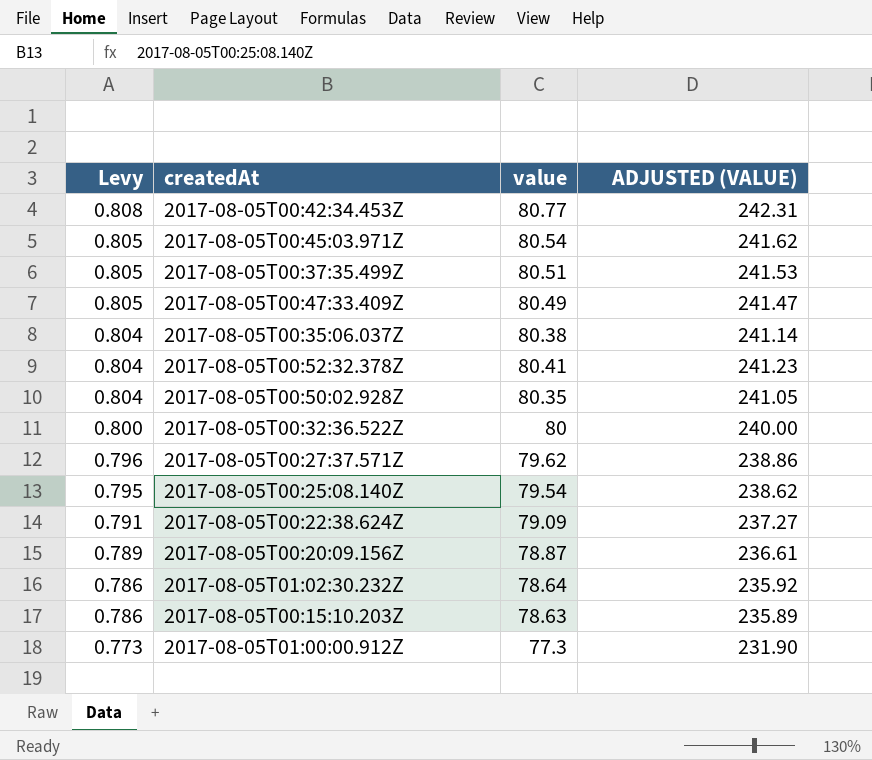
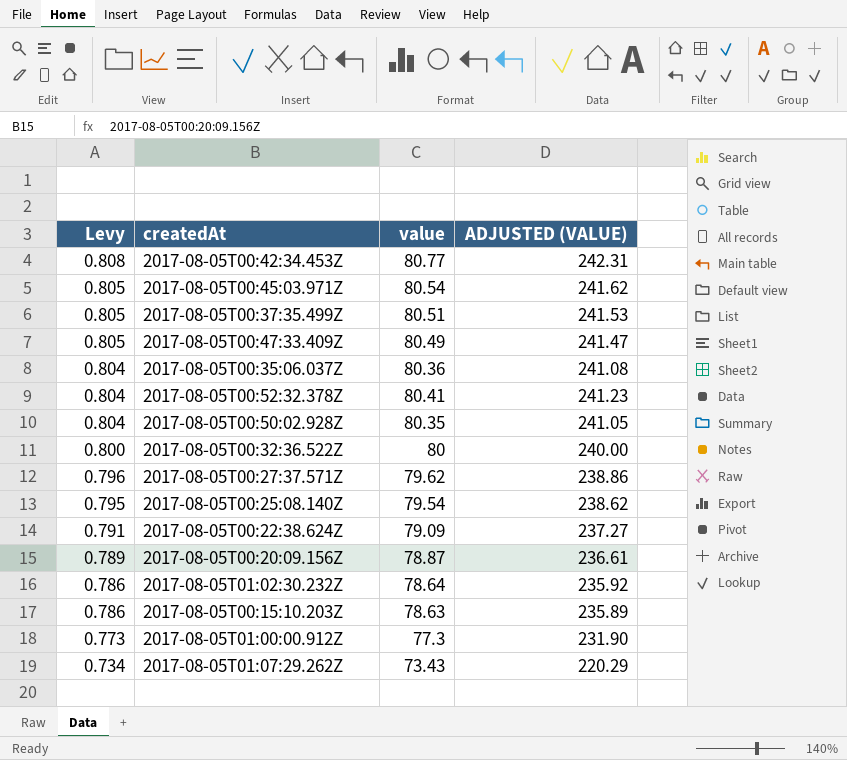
2017-08-05T00:35:06.037Z | value: 80.38 -> 80.36
2017-08-05T00:35:06.037Z | ADJUSTED (VALUE): 241.14 -> 241.08
row 2017-08-05T01:07:29.262Z: none -> 0.734 | 73.43 | 220.29

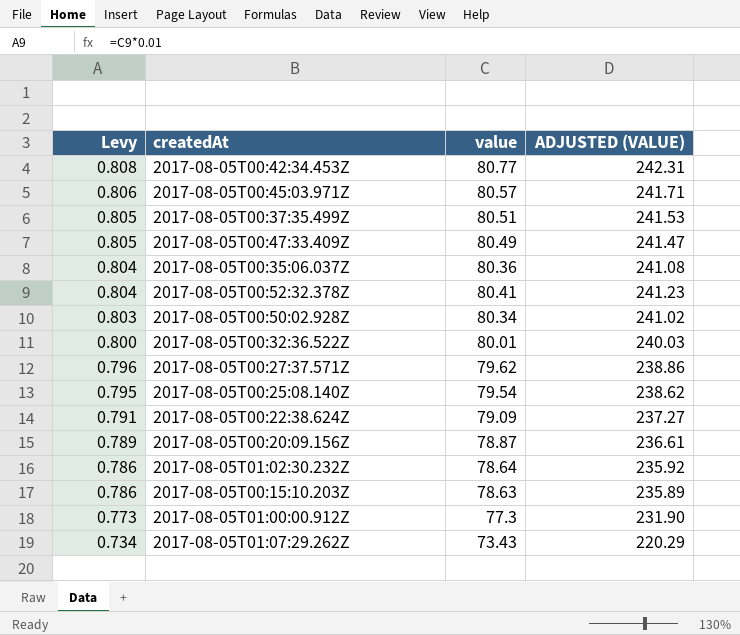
2017-08-05T00:45:03.971Z | Levy: 0.805 -> 0.806
2017-08-05T00:45:03.971Z | value: 80.54 -> 80.57
2017-08-05T00:45:03.971Z | ADJUSTED (VALUE): 241.62 -> 241.71
2017-08-05T00:50:02.928Z | Levy: 0.804 -> 0.803
2017-08-05T00:50:02.928Z | value: 80.35 -> 80.34
2017-08-05T00:50:02.928Z | ADJUSTED (VALUE): 241.05 -> 241.02
2017-08-05T00:32:36.522Z | value: 80 -> 80.01
2017-08-05T00:32:36.522Z | ADJUSTED (VALUE): 240.00 -> 240.03

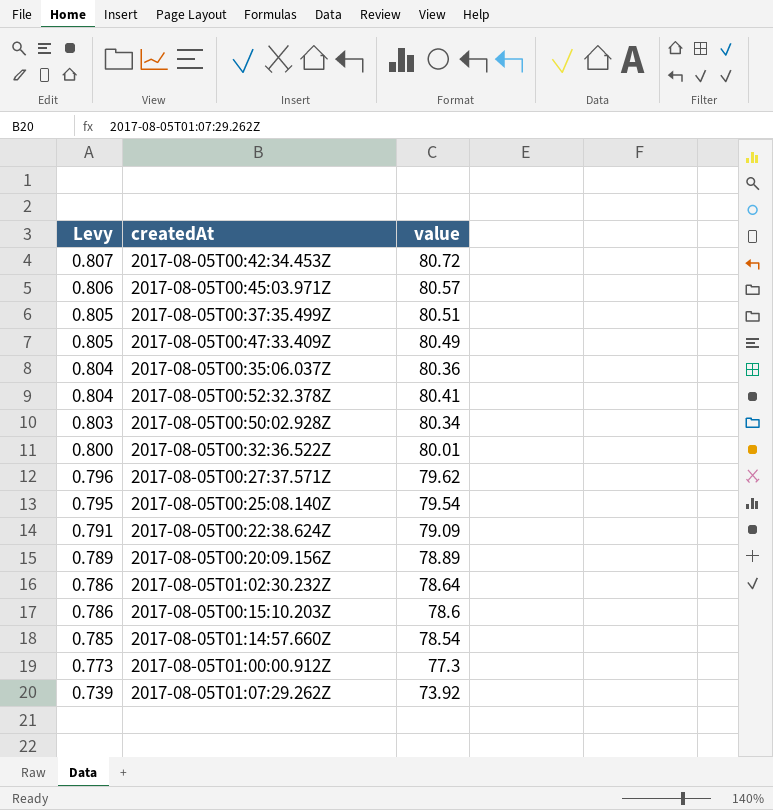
column ADJUSTED (VALUE) | formula: [value] * 3 -> none
2017-08-05T00:42:34.453Z | Levy: 0.808 -> 0.807
2017-08-05T00:42:34.453Z | value: 80.77 -> 80.72
2017-08-05T00:20:09.156Z | value: 78.87 -> 78.89
2017-08-05T00:15:10.203Z | value: 78.63 -> 78.6
row 2017-08-05T01:14:57.660Z: none -> 0.785 | 78.54
2017-08-05T01:07:29.262Z | Levy: 0.734 -> 0.739
2017-08-05T01:07:29.262Z | value: 73.43 -> 73.92

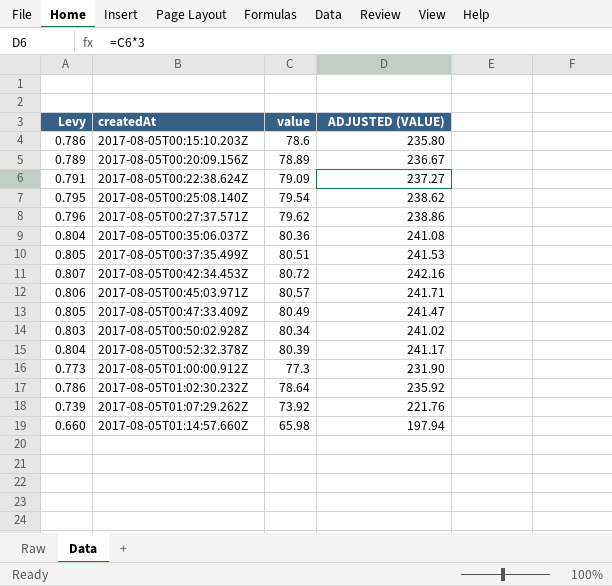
row order: Levy descending -> createdAt ascending
column ADJUSTED (VALUE) | formula: none -> [value] * 3
row 2017-08-05T00:32:36.522Z: 0.800 | 80.01 -> none
2017-08-05T00:52:32.378Z | value: 80.41 -> 80.39
2017-08-05T01:14:57.660Z | Levy: 0.785 -> 0.660
2017-08-05T01:14:57.660Z | value: 78.54 -> 65.98

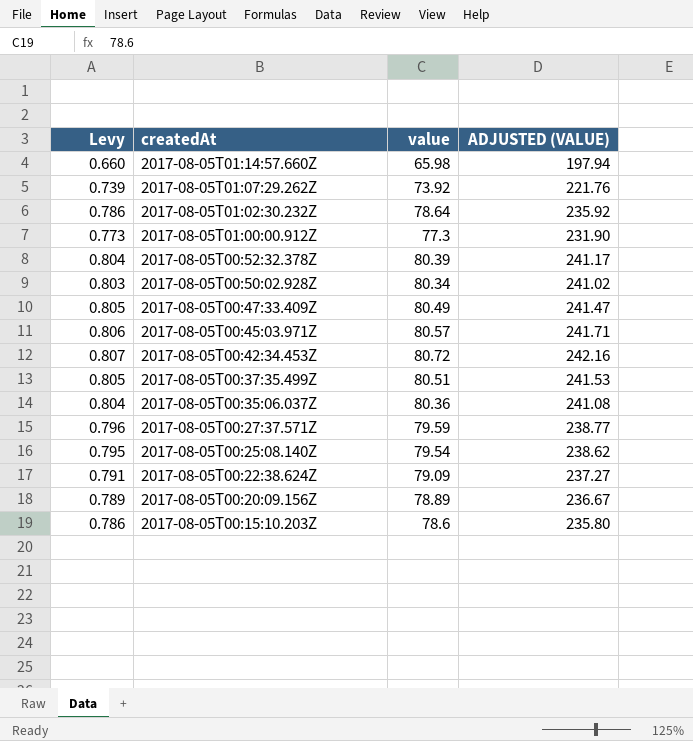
row order: createdAt ascending -> createdAt descending
2017-08-05T00:27:37.571Z | value: 79.62 -> 79.59
2017-08-05T00:27:37.571Z | ADJUSTED (VALUE): 238.86 -> 238.77

